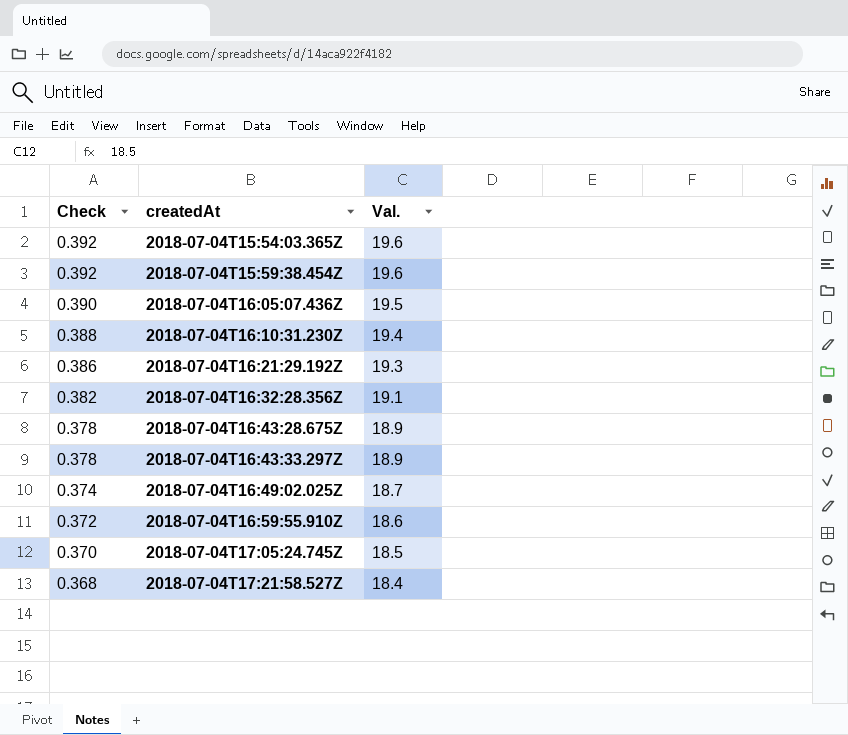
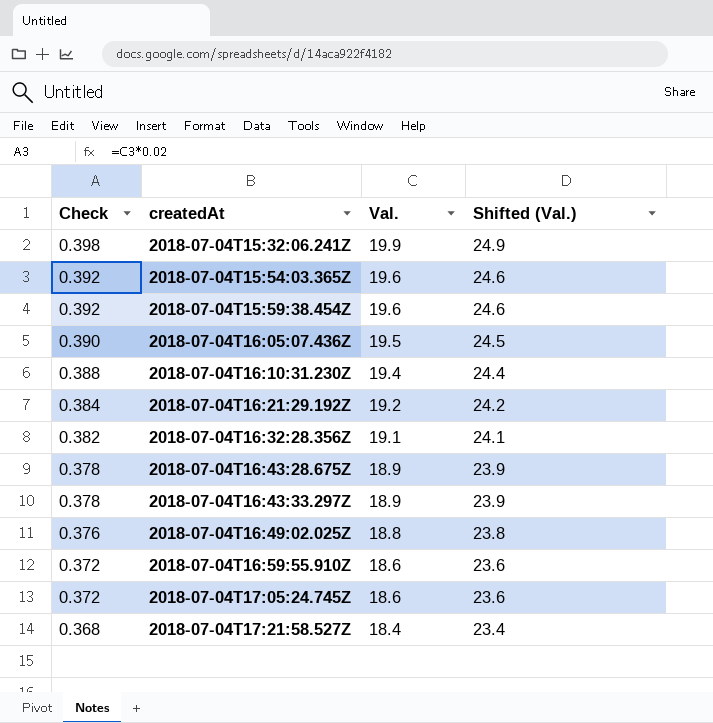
column Shifted (Val.) | formula: none -> [Val.] + 5
row 2018-07-04T15:32:06.241Z: none -> 0.398 | 19.9 | 24.9
2018-07-04T16:21:29.192Z | Check: 0.386 -> 0.384
2018-07-04T16:21:29.192Z | Val.: 19.3 -> 19.2
2018-07-04T16:49:02.025Z | Check: 0.374 -> 0.376
2018-07-04T16:49:02.025Z | Val.: 18.7 -> 18.8
2018-07-04T17:05:24.745Z | Check: 0.370 -> 0.372
2018-07-04T17:05:24.745Z | Val.: 18.5 -> 18.6

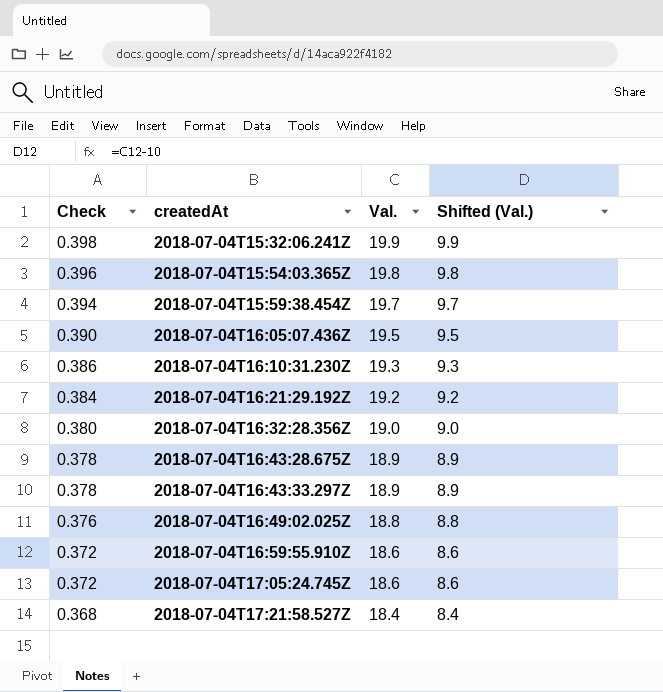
column Shifted (Val.) | formula: [Val.] + 5 -> [Val.] - 10
2018-07-04T15:54:03.365Z | Check: 0.392 -> 0.396
2018-07-04T15:54:03.365Z | Val.: 19.6 -> 19.8
2018-07-04T15:59:38.454Z | Check: 0.392 -> 0.394
2018-07-04T15:59:38.454Z | Val.: 19.6 -> 19.7
2018-07-04T16:10:31.230Z | Check: 0.388 -> 0.386
2018-07-04T16:10:31.230Z | Val.: 19.4 -> 19.3
2018-07-04T16:32:28.356Z | Check: 0.382 -> 0.380
2018-07-04T16:32:28.356Z | Val.: 19.1 -> 19.0

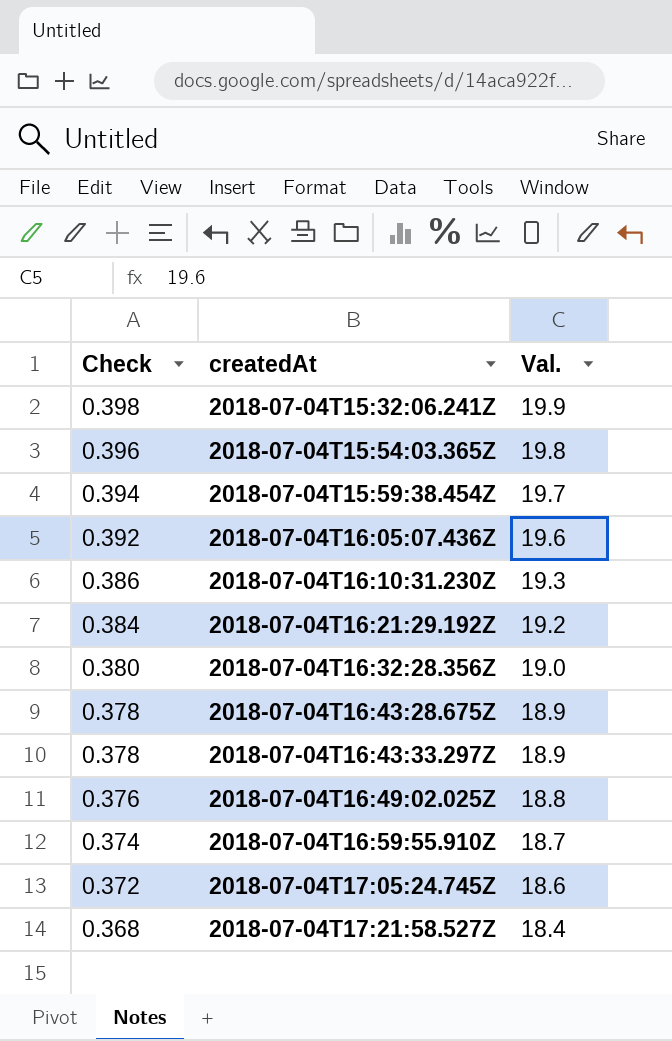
column Shifted (Val.) | formula: [Val.] - 10 -> none
2018-07-04T16:05:07.436Z | Check: 0.390 -> 0.392
2018-07-04T16:05:07.436Z | Val.: 19.5 -> 19.6
2018-07-04T16:59:55.910Z | Check: 0.372 -> 0.374
2018-07-04T16:59:55.910Z | Val.: 18.6 -> 18.7

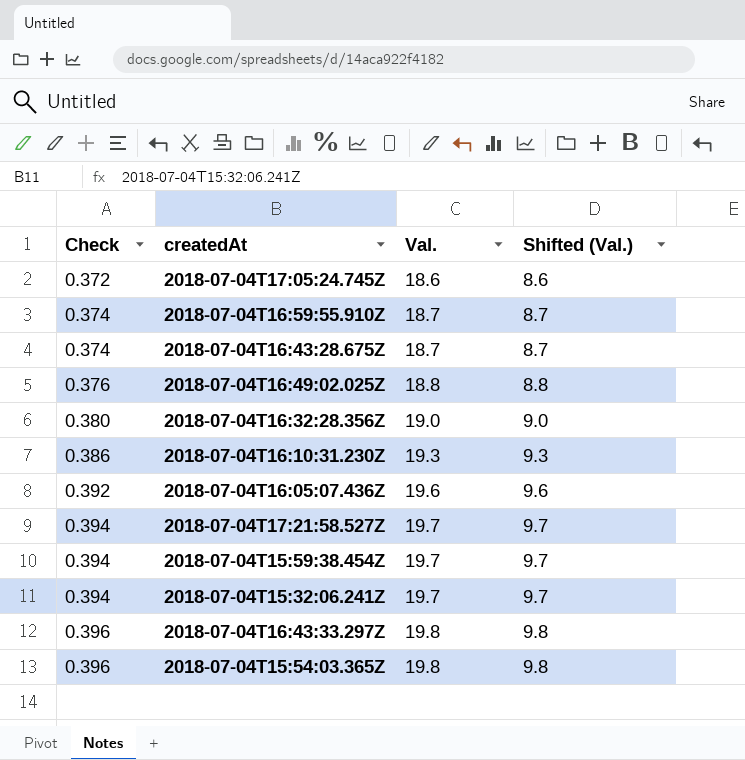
row order: Check descending -> Check ascending
column Shifted (Val.) | formula: none -> [Val.] - 10
row 2018-07-04T16:21:29.192Z: 0.384 | 19.2 -> none
2018-07-04T16:43:28.675Z | Check: 0.378 -> 0.374
2018-07-04T16:43:28.675Z | Val.: 18.9 -> 18.7
2018-07-04T17:21:58.527Z | Check: 0.368 -> 0.394
2018-07-04T17:21:58.527Z | Val.: 18.4 -> 19.7
2018-07-04T15:32:06.241Z | Check: 0.398 -> 0.394
2018-07-04T15:32:06.241Z | Val.: 19.9 -> 19.7
2018-07-04T16:43:33.297Z | Check: 0.378 -> 0.396
2018-07-04T16:43:33.297Z | Val.: 18.9 -> 19.8

